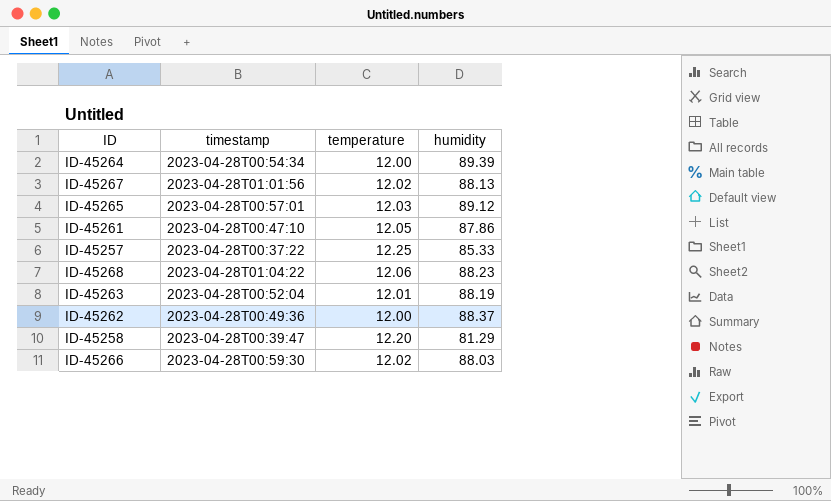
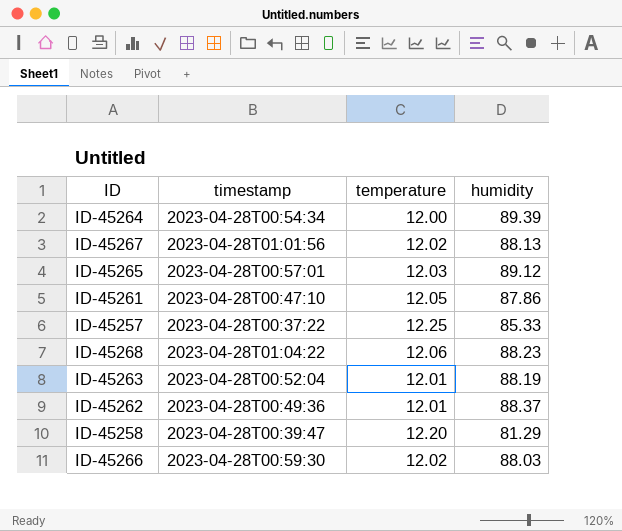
ID-45262 | temperature: 12.00 -> 12.01

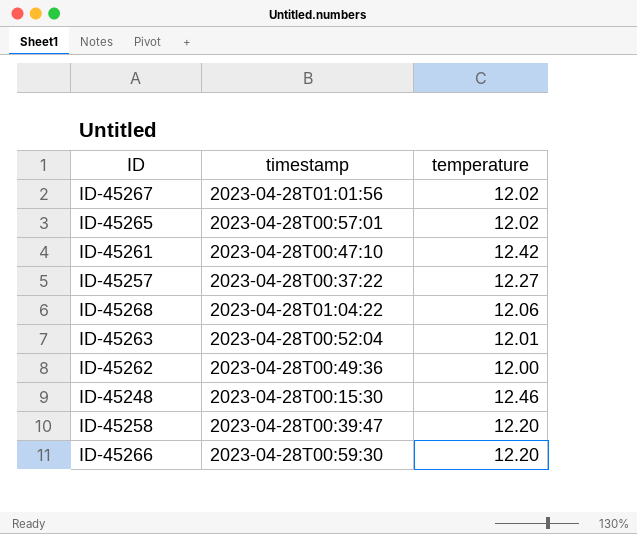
column humidity | position: 4 -> none
row ID-45264: 2023-04-28T00:54:34 | 12.00 | 89.39 -> none
ID-45265 | temperature: 12.03 -> 12.02
ID-45261 | temperature: 12.05 -> 12.42
ID-45257 | temperature: 12.25 -> 12.27
ID-45262 | temperature: 12.01 -> 12.00
row ID-45248: none -> 2023-04-28T00:15:30 | 12.46
ID-45266 | temperature: 12.02 -> 12.20

